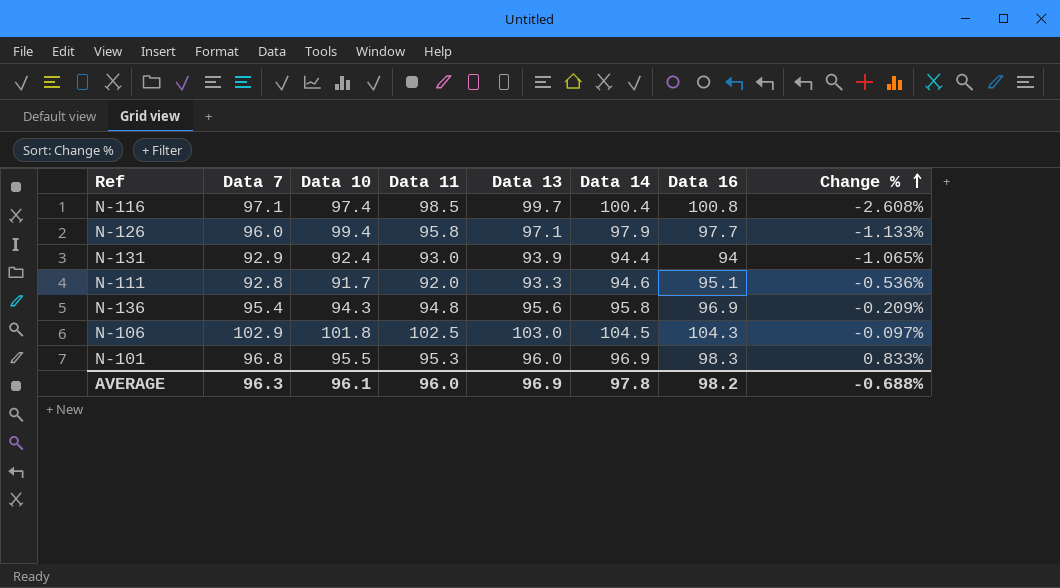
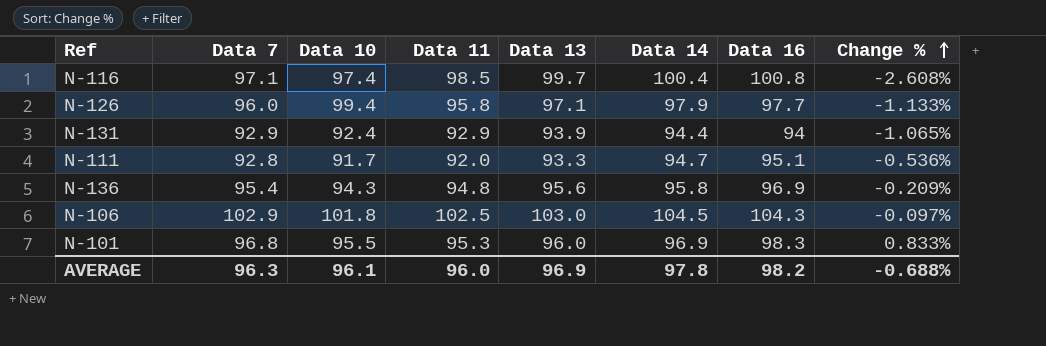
N-131 | Data 11: 93.0 -> 92.9
N-111 | Data 14: 94.6 -> 94.7

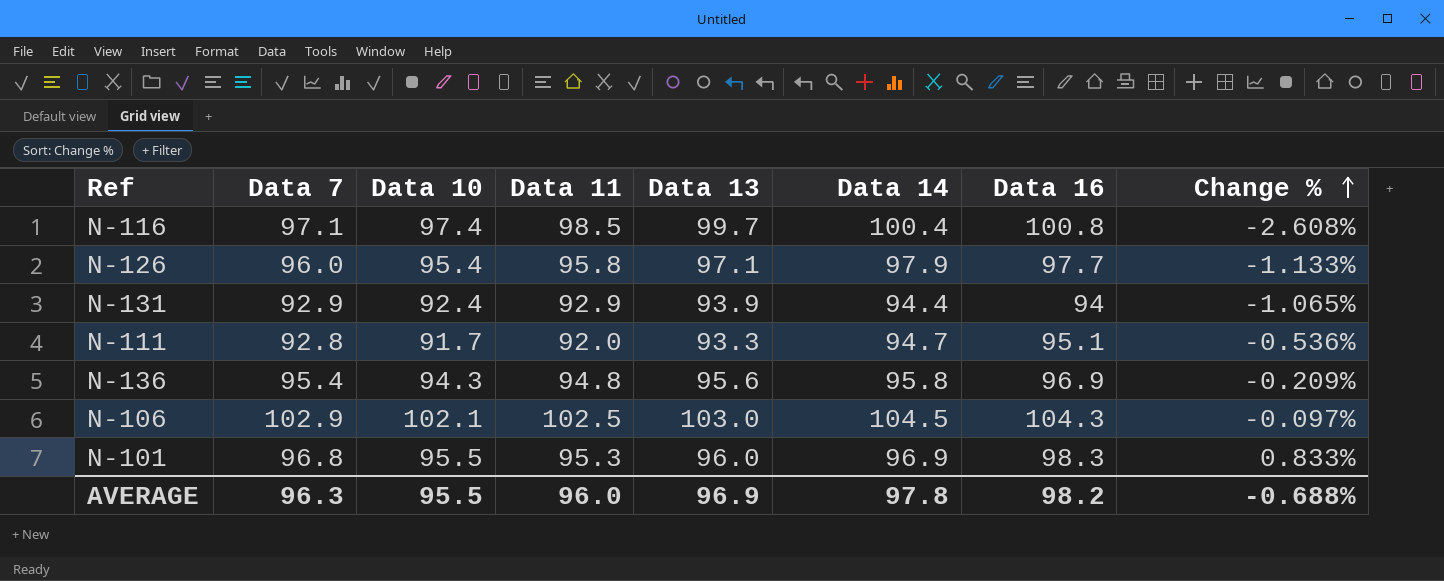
N-126 | Data 10: 99.4 -> 95.4
N-106 | Data 10: 101.8 -> 102.1
AVERAGE | Data 10: 96.1 -> 95.5

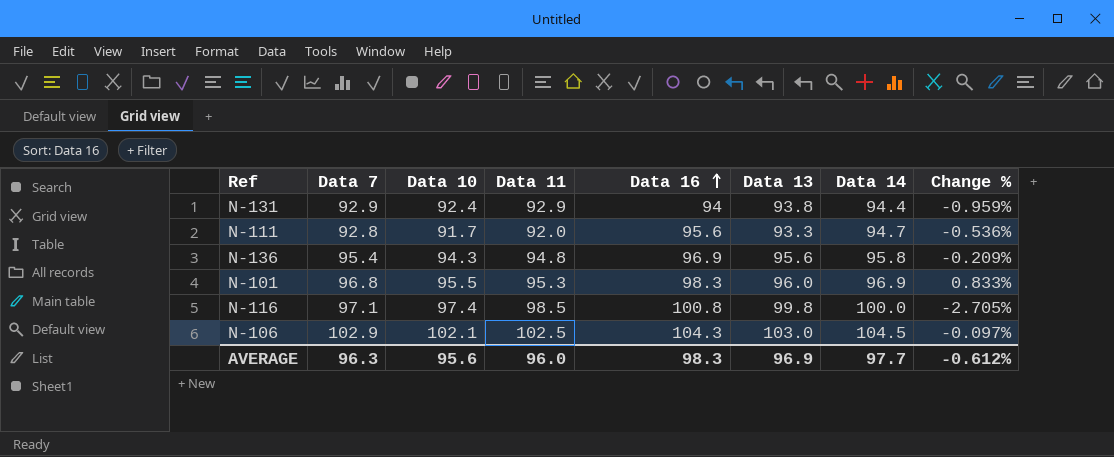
row order: Change % ascending -> Data 16 ascending
column Data 16 | position: 7 -> 5
row N-126: 96.0 | 95.4 | 95.8 | 97.1 | 97.9 | 97.7 | -1.133% -> none
N-131 | Data 13: 93.9 -> 93.8
N-131 | Change %: -1.065% -> -0.959%
N-111 | Data 16: 95.1 -> 95.6
N-116 | Data 13: 99.7 -> 99.8
N-116 | Data 14: 100.4 -> 100.0
N-116 | Change %: -2.608% -> -2.705%
AVERAGE | Data 10: 95.5 -> 95.6
AVERAGE | Data 16: 98.2 -> 98.3
AVERAGE | Data 14: 97.8 -> 97.7
AVERAGE | Change %: -0.688% -> -0.612%

